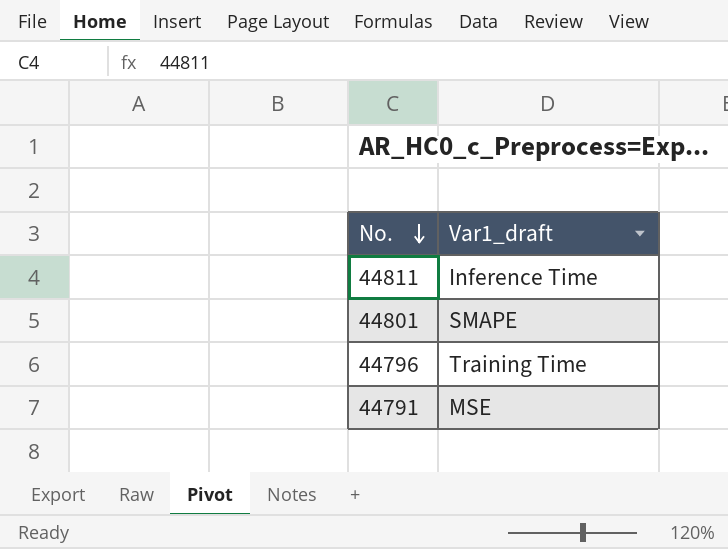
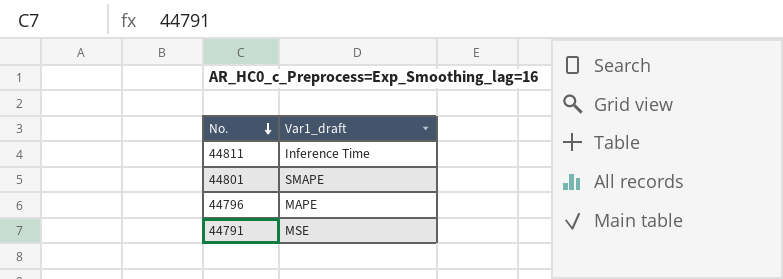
44796 | Var1_draft: Training Time -> MAPE

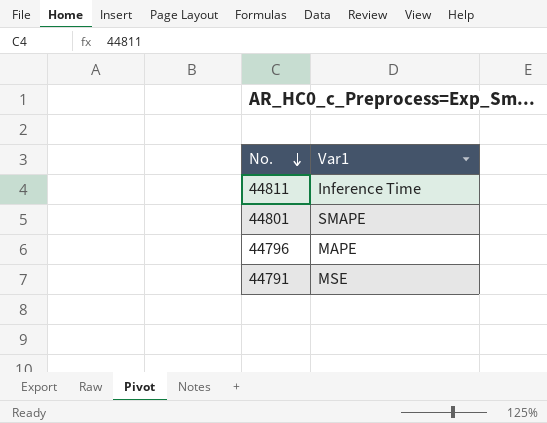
column name: Var1_draft -> Var1

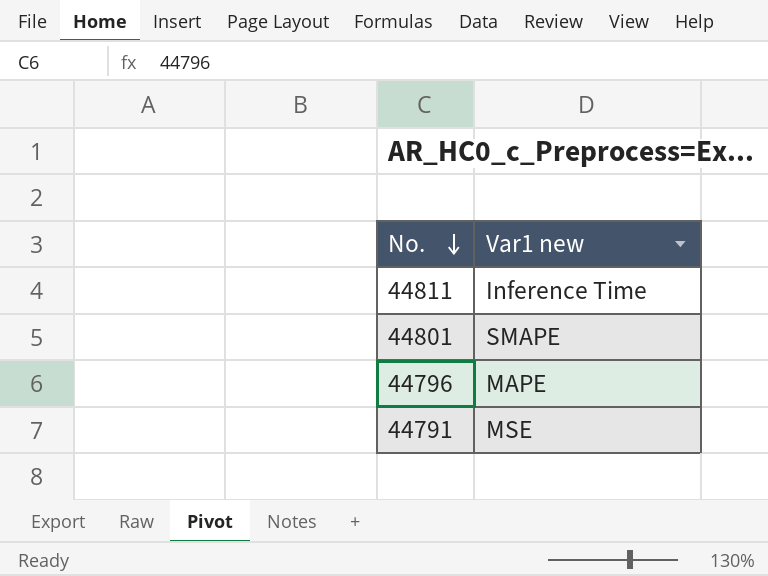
column name: Var1 -> Var1 new

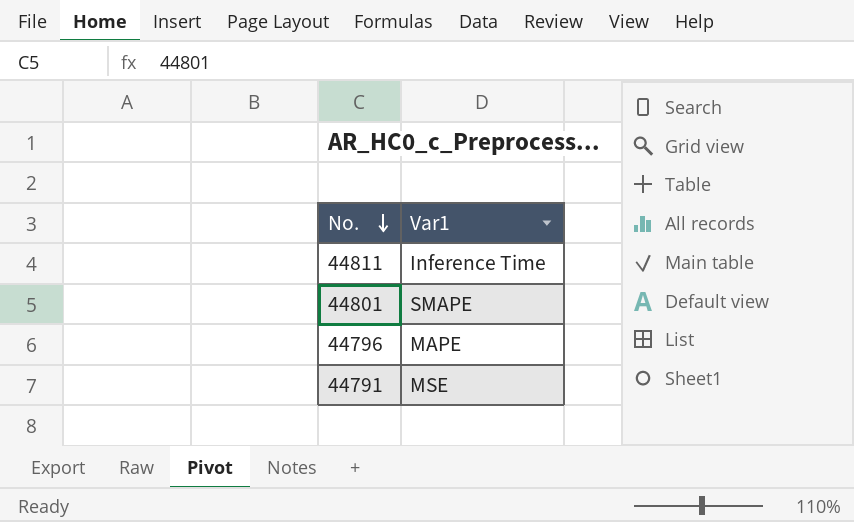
column name: Var1 new -> Var1

